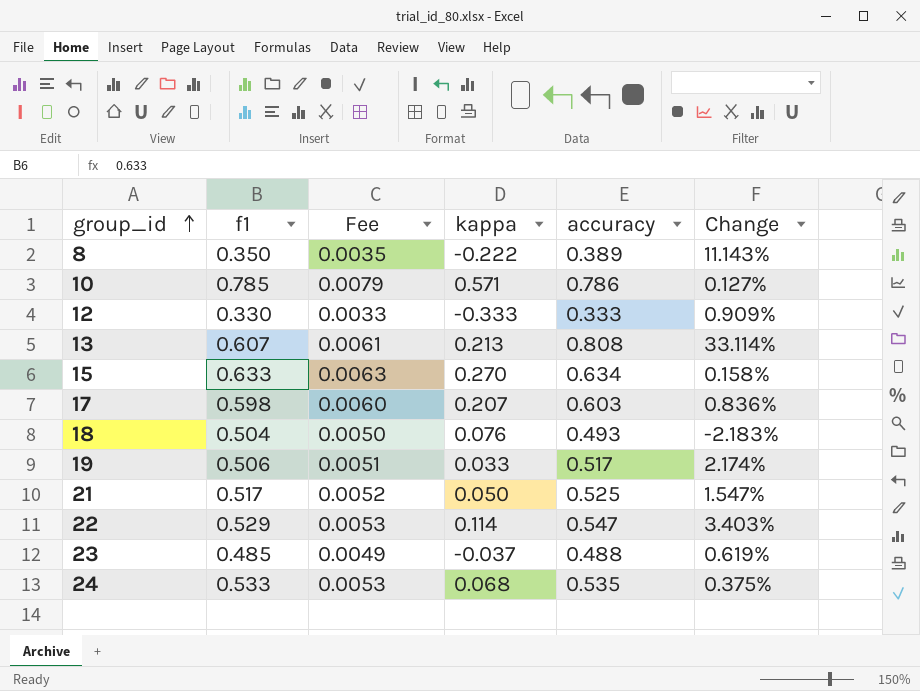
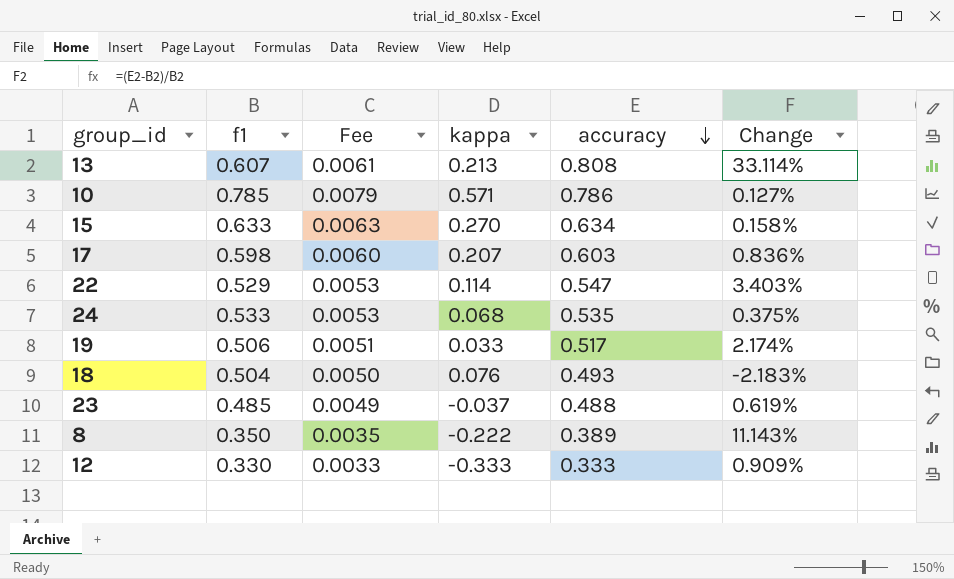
row order: group_id ascending -> accuracy descending
row 21: 0.517 | 0.0052 | 0.050 | 0.525 | 1.547% -> none

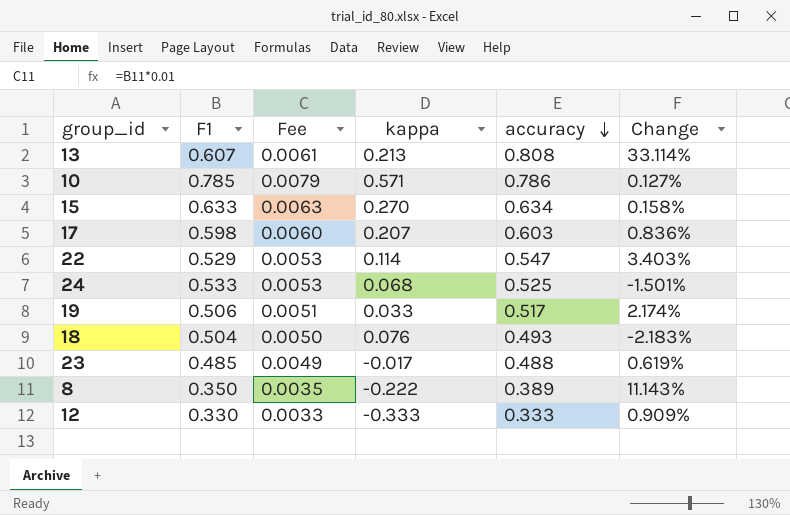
column name: f1 -> F1
24 | accuracy: 0.535 -> 0.525
24 | Change: 0.375% -> -1.501%
23 | kappa: -0.037 -> -0.017

